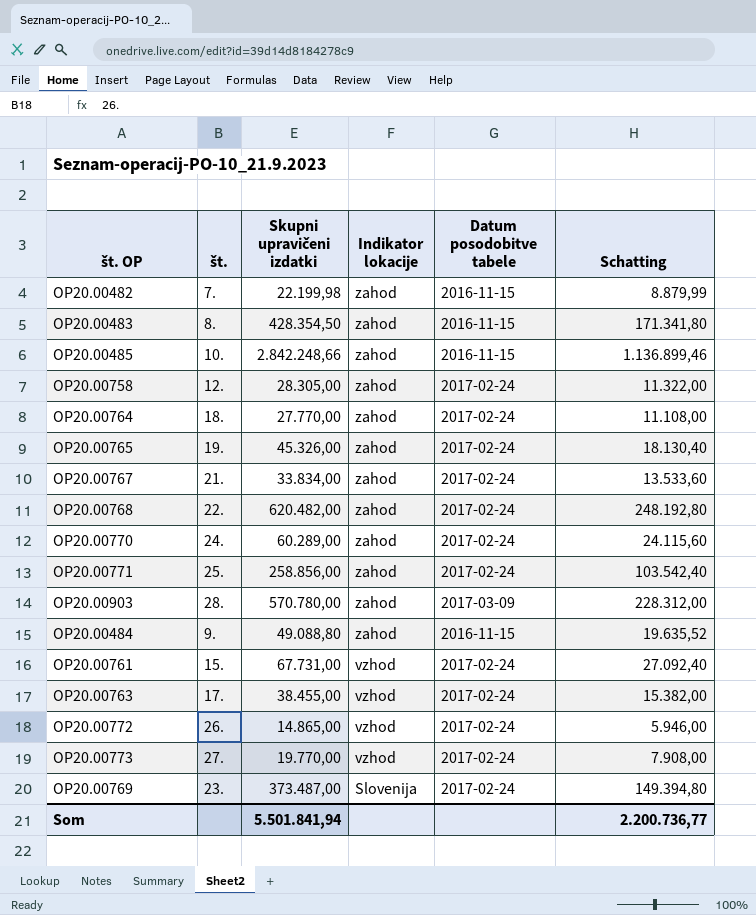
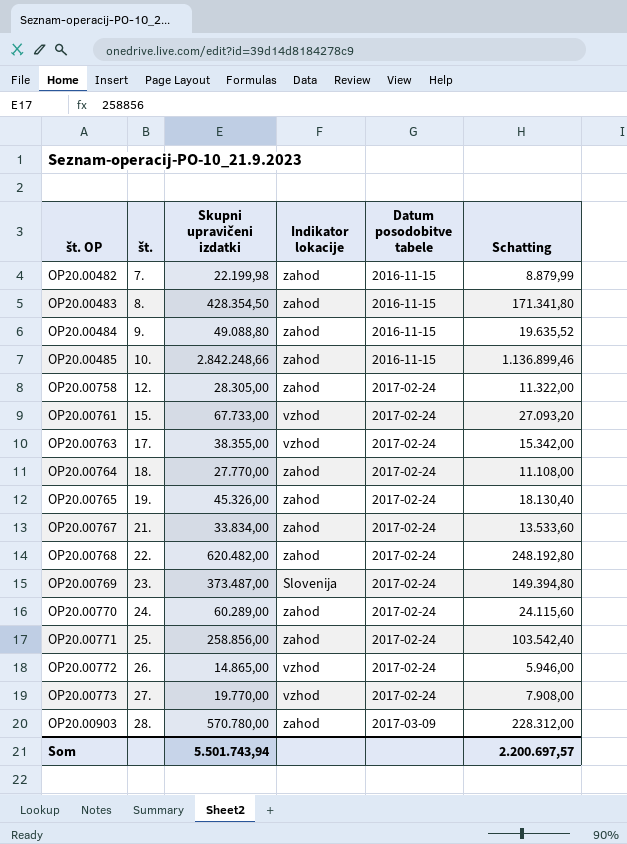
row order: Indikator lokacije descending -> št. OP ascending
OP20.00761 | Skupni upravičeni izdatki: 67.731,00 -> 67.733,00
OP20.00761 | Schatting: 27.092,40 -> 27.093,20
OP20.00763 | Skupni upravičeni izdatki: 38.455,00 -> 38.355,00
OP20.00763 | Schatting: 15.382,00 -> 15.342,00
Som | Skupni upravičeni izdatki: 5.501.841,94 -> 5.501.743,94
Som | Schatting: 2.200.736,77 -> 2.200.697,57

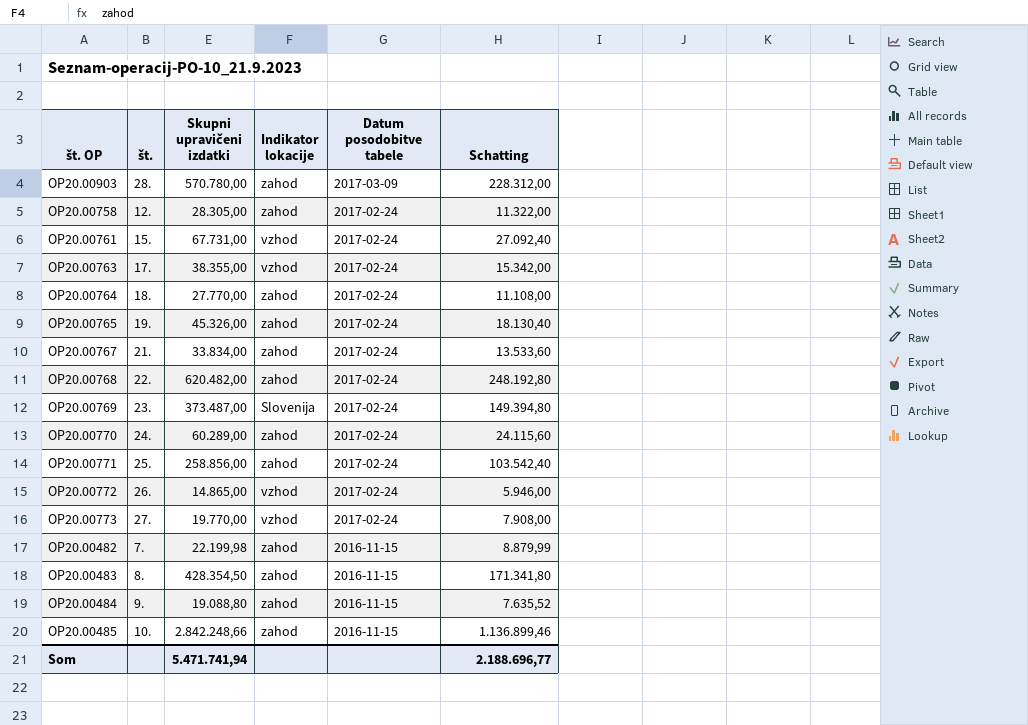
row order: št. OP ascending -> Datum posodobitve tabele descending
OP20.00761 | Skupni upravičeni izdatki: 67.733,00 -> 67.731,00
OP20.00761 | Schatting: 27.093,20 -> 27.092,40
OP20.00484 | Skupni upravičeni izdatki: 49.088,80 -> 19.088,80
OP20.00484 | Schatting: 19.635,52 -> 7.635,52
Som | Skupni upravičeni izdatki: 5.501.743,94 -> 5.471.741,94
Som | Schatting: 2.200.697,57 -> 2.188.696,77

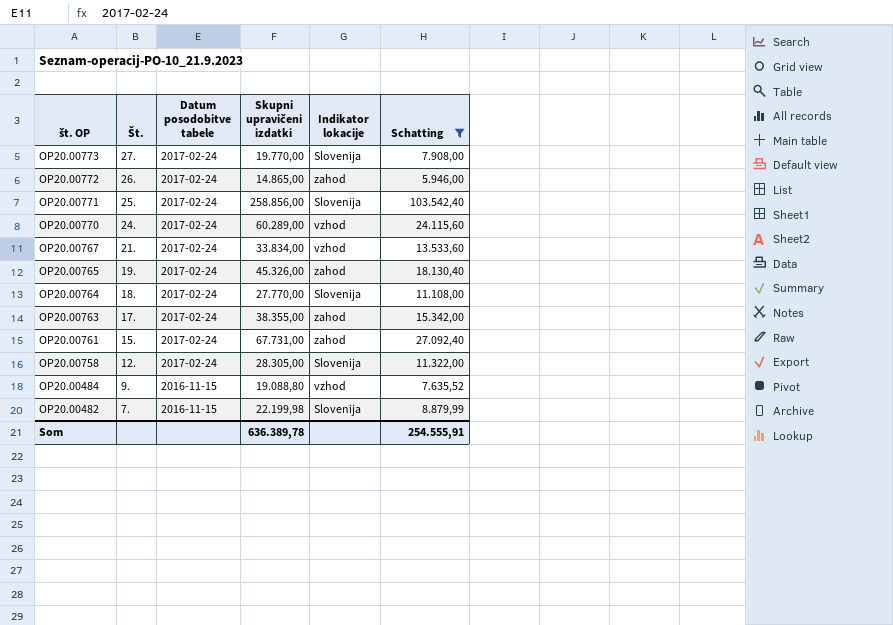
filter: none -> Schatting <= 103.542,40
row order: Datum posodobitve tabele descending -> št. OP descending
column name: št. -> Št.
column Datum posodobitve tabele | position: 5 -> 3
OP20.00773 | Indikator lokacije: vzhod -> Slovenija
OP20.00772 | Indikator lokacije: vzhod -> zahod
OP20.00771 | Indikator lokacije: zahod -> Slovenija
OP20.00770 | Indikator lokacije: zahod -> vzhod
OP20.00767 | Indikator lokacije: zahod -> vzhod
OP20.00764 | Indikator lokacije: zahod -> Slovenija
OP20.00763 | Indikator lokacije: vzhod -> zahod
OP20.00761 | Indikator lokacije: vzhod -> zahod
OP20.00758 | Indikator lokacije: zahod -> Slovenija
OP20.00484 | Indikator lokacije: zahod -> vzhod
OP20.00482 | Indikator lokacije: zahod -> Slovenija
Som | Skupni upravičeni izdatki: 5.471.741,94 -> 636.389,78
Som | Schatting: 2.188.696,77 -> 254.555,91

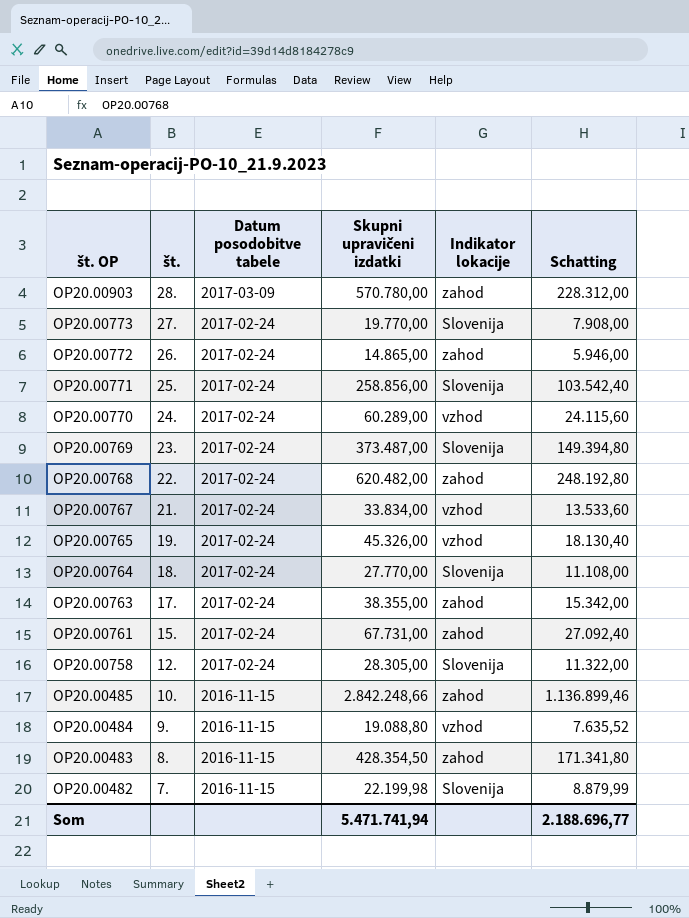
filter: Schatting <= 103.542,40 -> none
column name: Št. -> št.
OP20.00765 | Indikator lokacije: zahod -> vzhod
Som | Skupni upravičeni izdatki: 636.389,78 -> 5.471.741,94
Som | Schatting: 254.555,91 -> 2.188.696,77

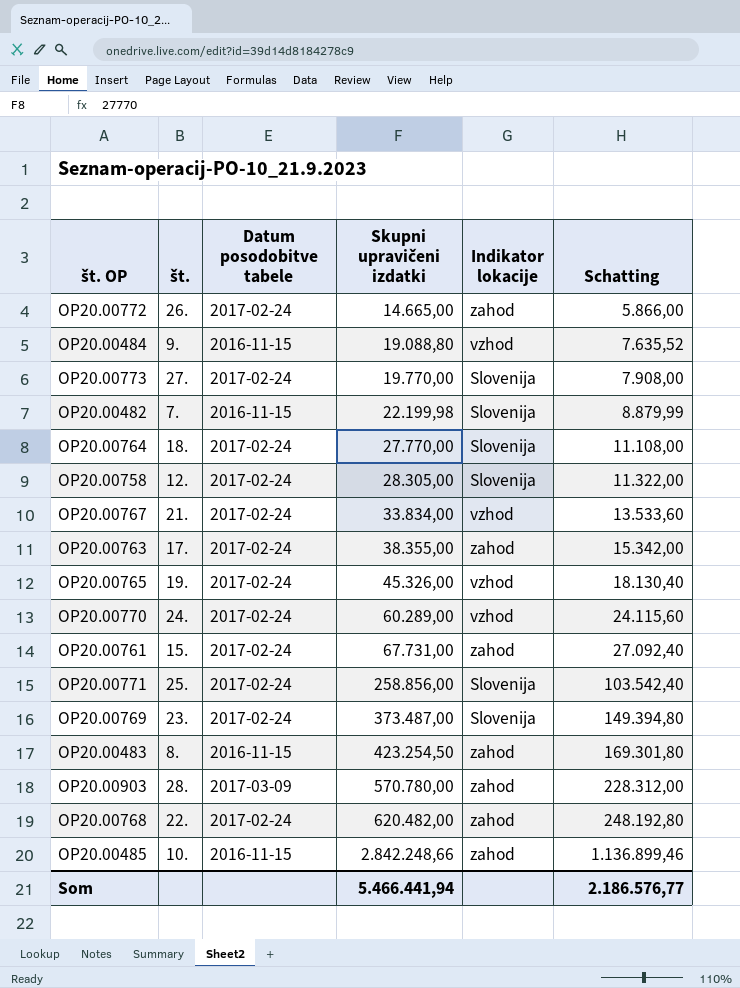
row order: št. OP descending -> Skupni upravičeni izdatki ascending
OP20.00772 | Skupni upravičeni izdatki: 14.865,00 -> 14.665,00
OP20.00772 | Schatting: 5.946,00 -> 5.866,00
OP20.00483 | Skupni upravičeni izdatki: 428.354,50 -> 423.254,50
OP20.00483 | Schatting: 171.341,80 -> 169.301,80
Som | Skupni upravičeni izdatki: 5.471.741,94 -> 5.466.441,94
Som | Schatting: 2.188.696,77 -> 2.186.576,77

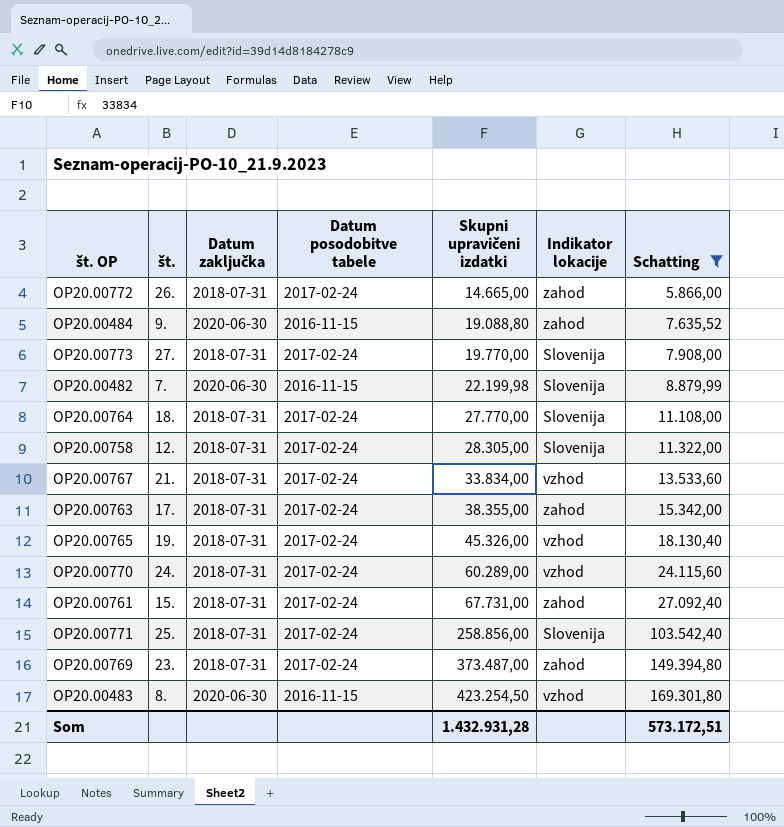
filter: none -> Schatting <= 169.301,80
column Datum zaključka | position: none -> 3
OP20.00484 | Indikator lokacije: vzhod -> zahod
OP20.00769 | Indikator lokacije: Slovenija -> zahod
OP20.00483 | Indikator lokacije: zahod -> vzhod
Som | Skupni upravičeni izdatki: 5.466.441,94 -> 1.432.931,28
Som | Schatting: 2.186.576,77 -> 573.172,51

